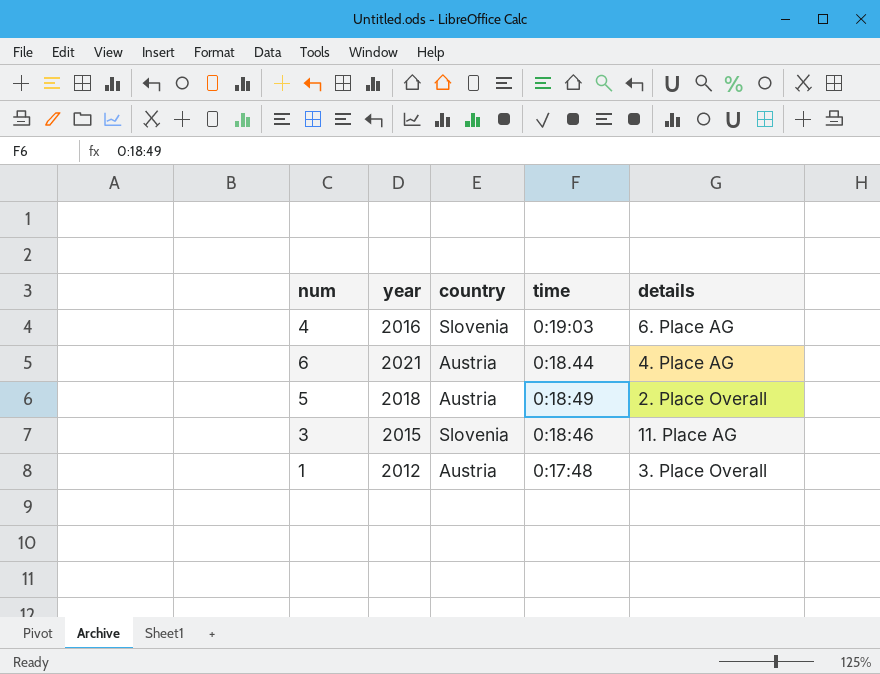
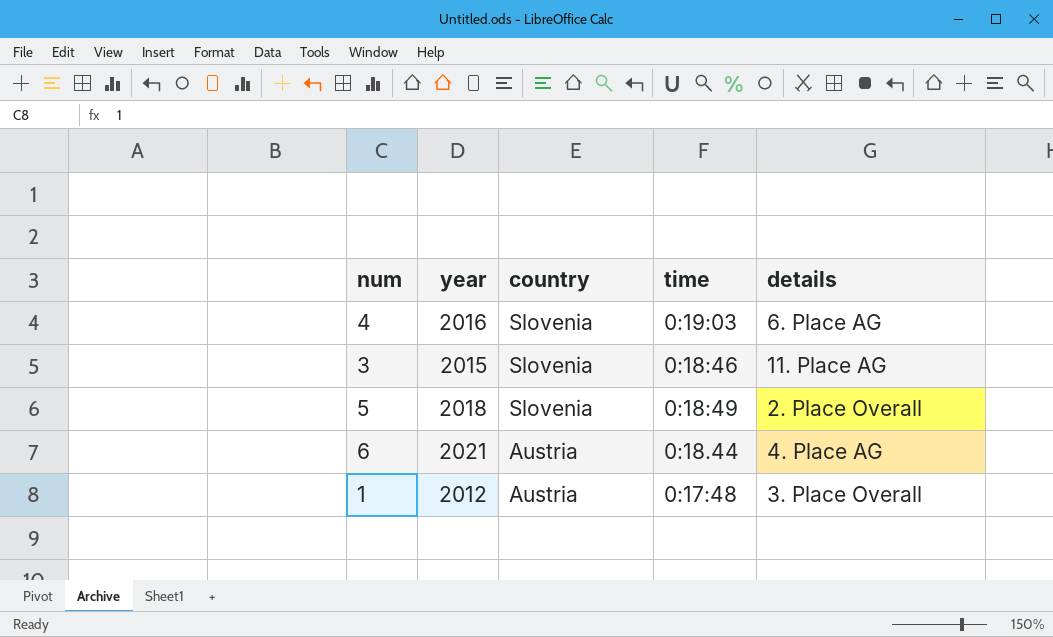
row order: none -> country descending
5 | country: Austria -> Slovenia

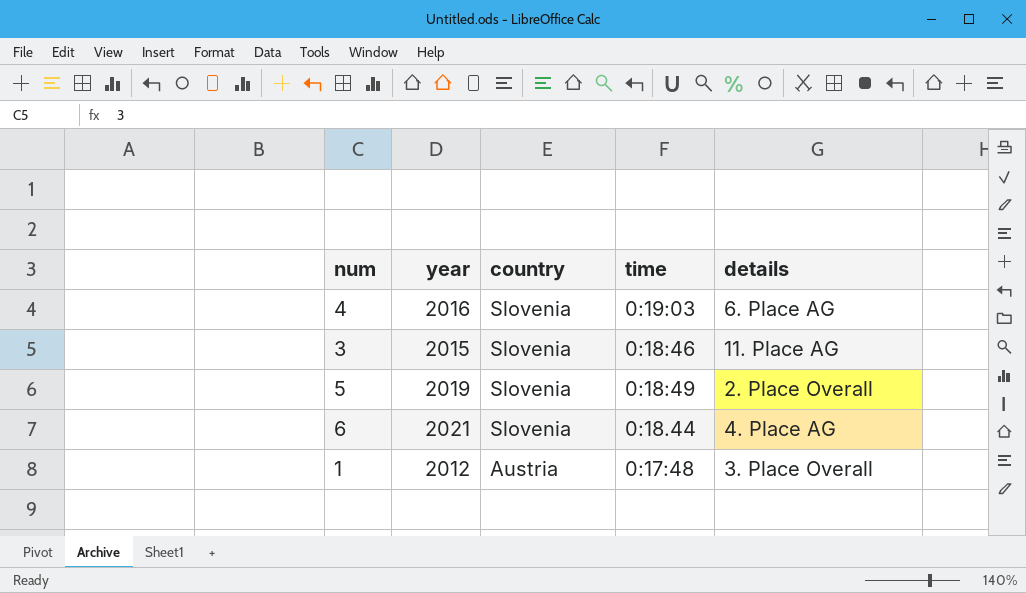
5 | year: 2018 -> 2019
6 | country: Austria -> Slovenia

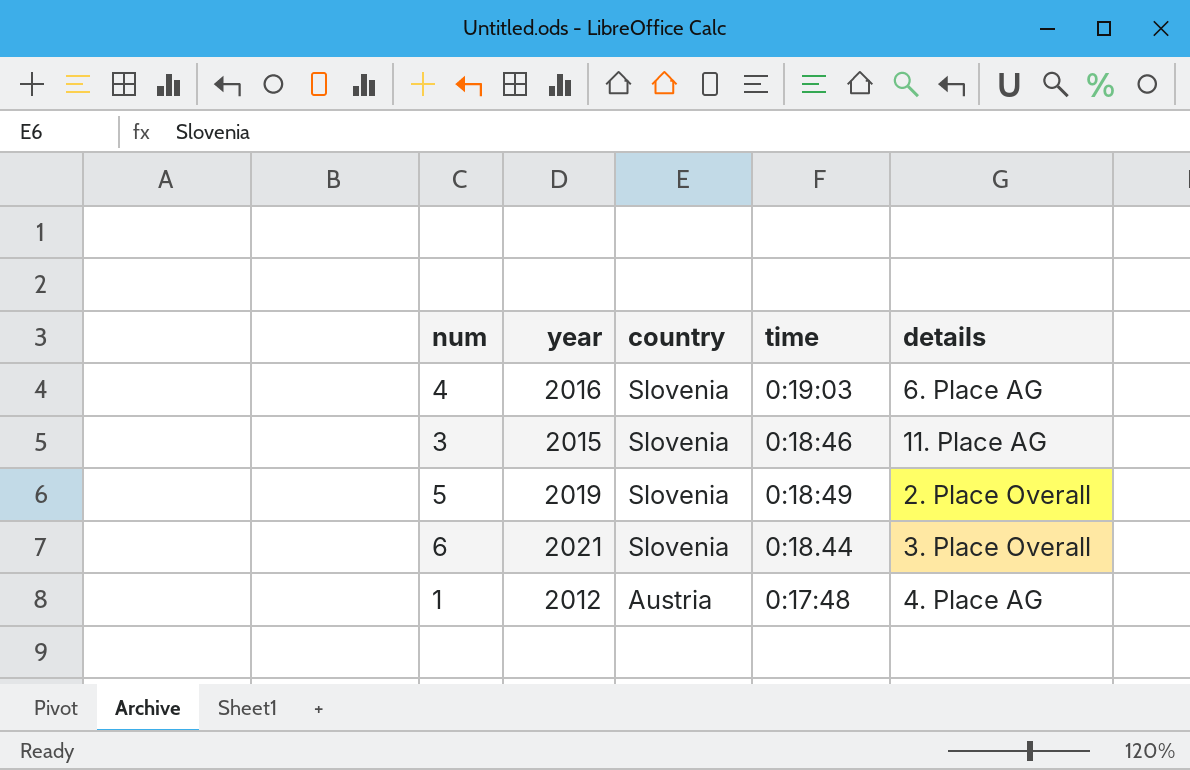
6 | details: 4. Place AG -> 3. Place Overall
1 | details: 3. Place Overall -> 4. Place AG

